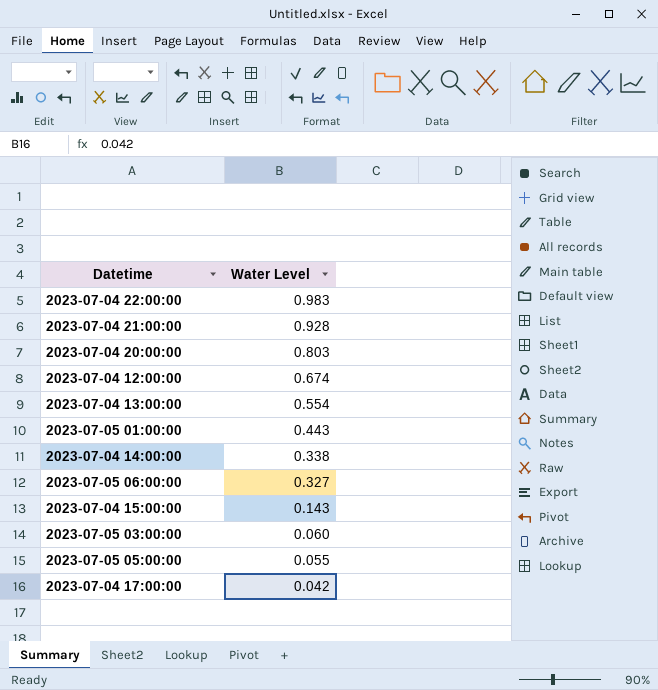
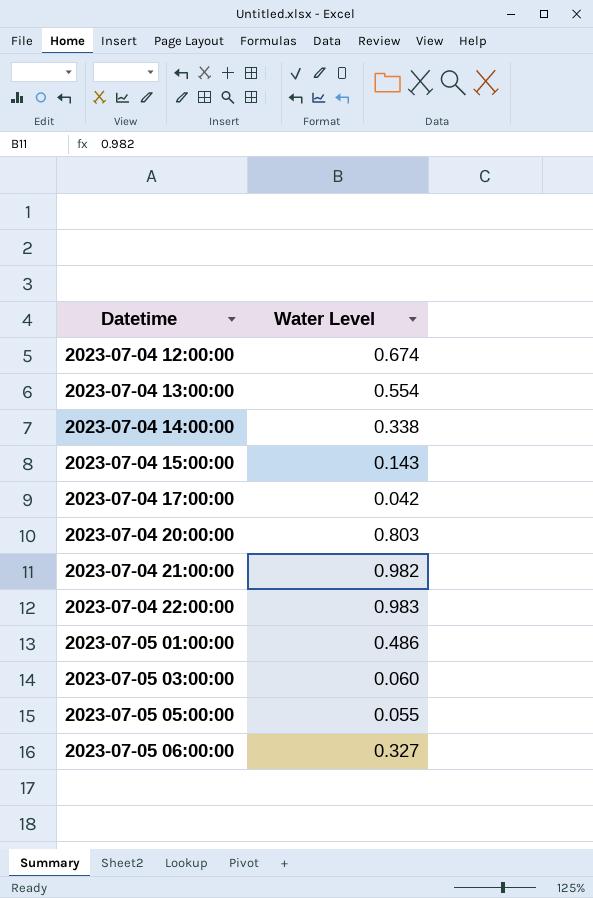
row order: Water Level descending -> Datetime ascending
2023-07-04 21:00:00 | Water Level: 0.928 -> 0.982
2023-07-05 01:00:00 | Water Level: 0.443 -> 0.486

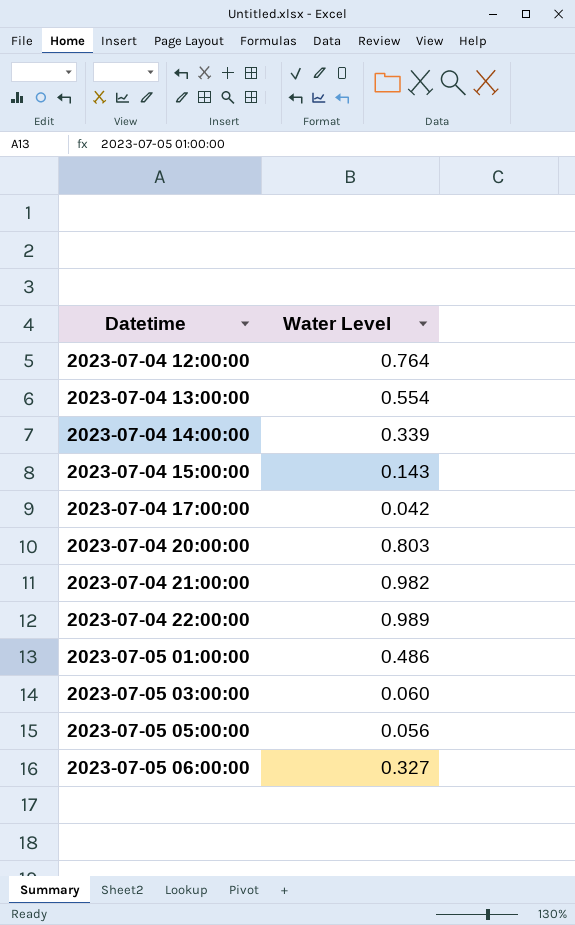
2023-07-04 12:00:00 | Water Level: 0.674 -> 0.764
2023-07-04 14:00:00 | Water Level: 0.338 -> 0.339
2023-07-04 22:00:00 | Water Level: 0.983 -> 0.989
2023-07-05 05:00:00 | Water Level: 0.055 -> 0.056

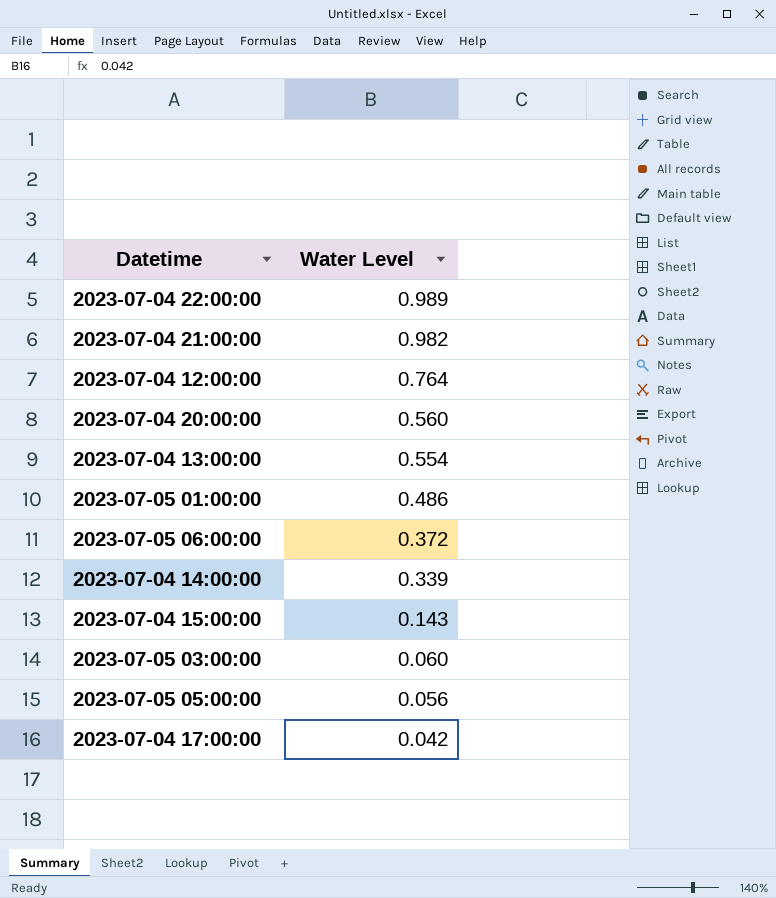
row order: Datetime ascending -> Water Level descending
2023-07-04 20:00:00 | Water Level: 0.803 -> 0.560
2023-07-05 06:00:00 | Water Level: 0.327 -> 0.372

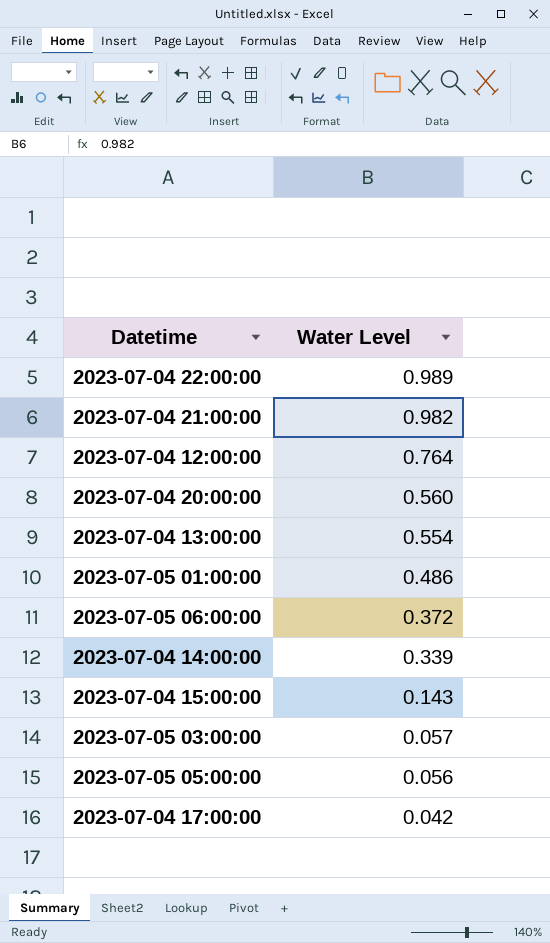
2023-07-05 03:00:00 | Water Level: 0.060 -> 0.057

